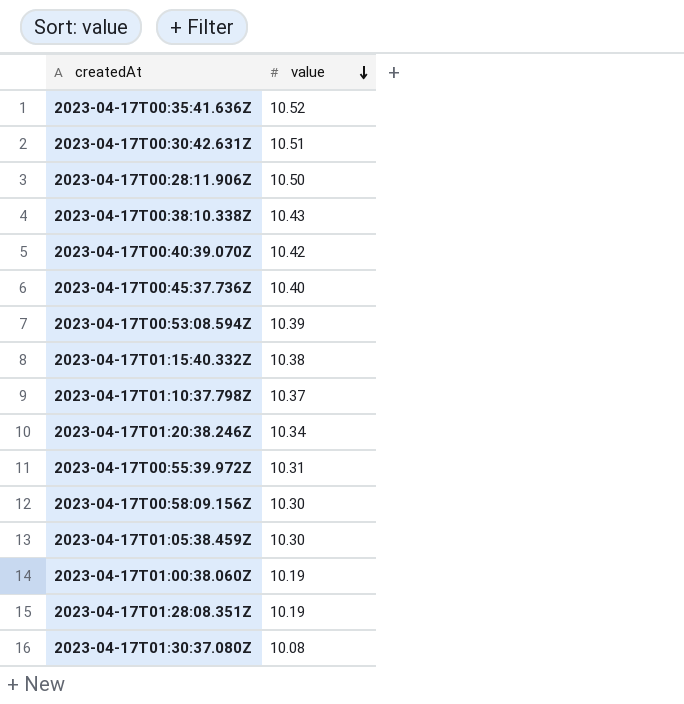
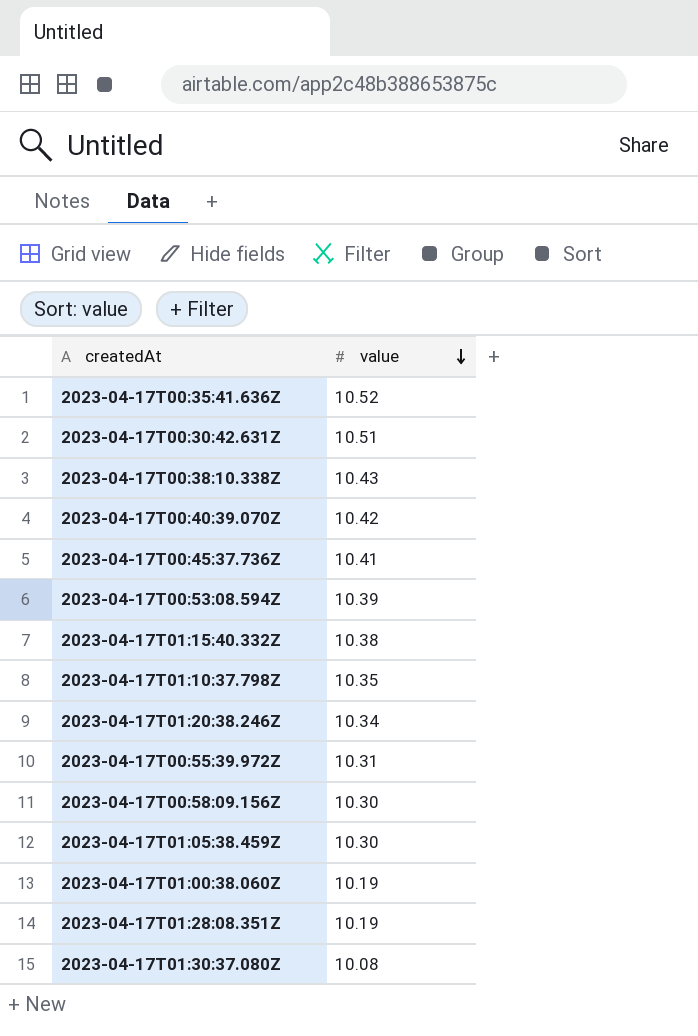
row 2023-04-17T00:28:11.906Z: 10.50 -> none
2023-04-17T00:45:37.736Z | value: 10.40 -> 10.41
2023-04-17T01:10:37.798Z | value: 10.37 -> 10.35

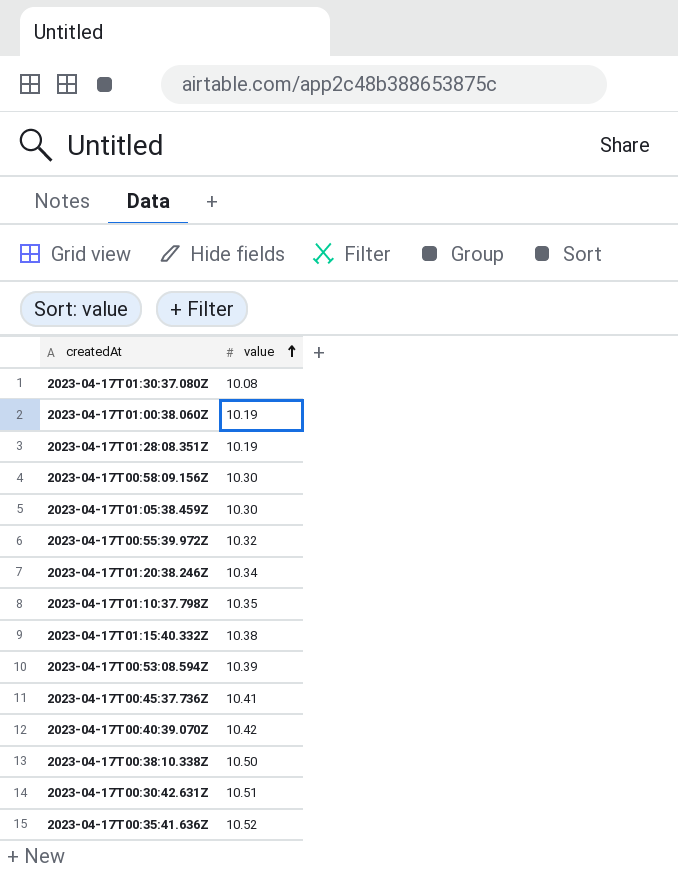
row order: value descending -> value ascending
2023-04-17T00:55:39.972Z | value: 10.31 -> 10.32
2023-04-17T00:38:10.338Z | value: 10.43 -> 10.50

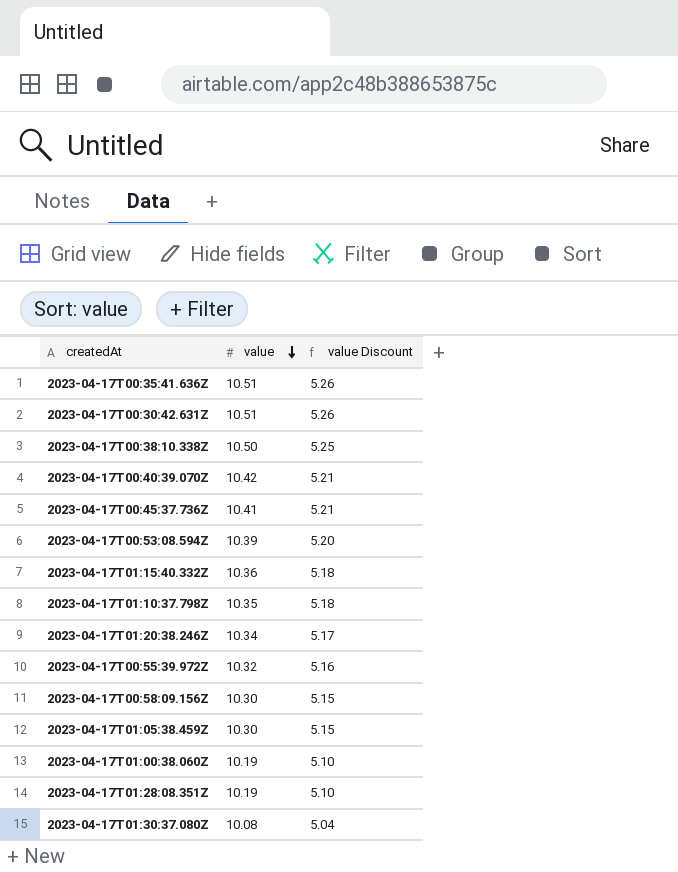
row order: value ascending -> value descending
column value Discount | formula: none -> [value] * 0.5
2023-04-17T00:35:41.636Z | value: 10.52 -> 10.51
2023-04-17T01:15:40.332Z | value: 10.38 -> 10.36

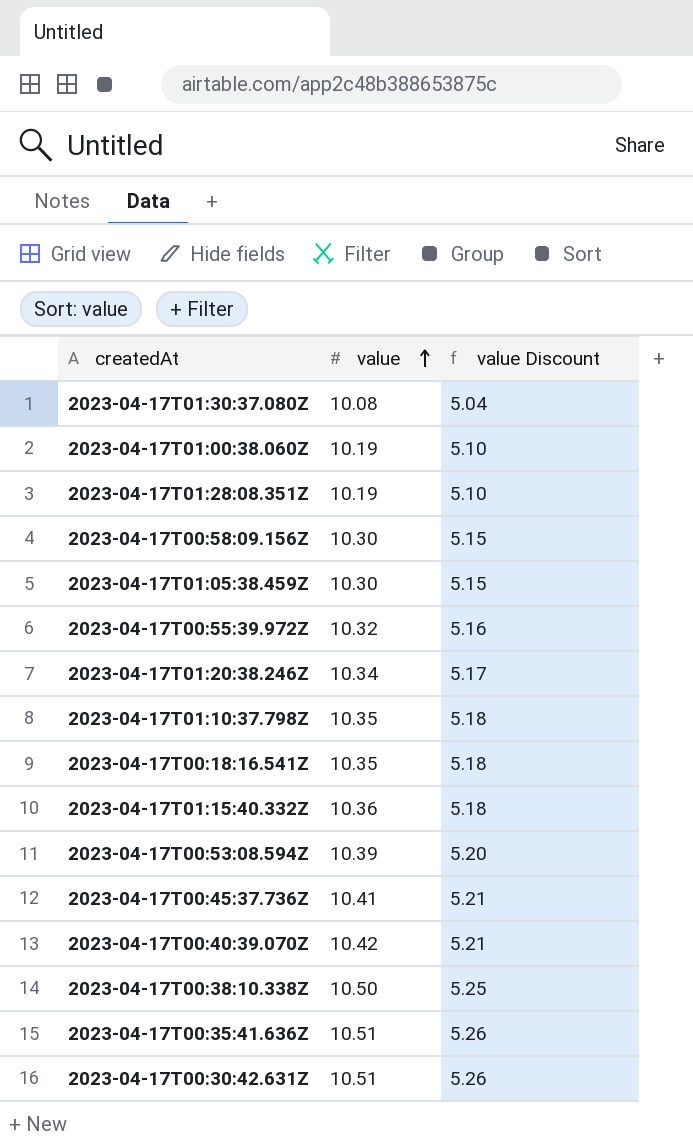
row order: value descending -> value ascending
row 2023-04-17T00:18:16.541Z: none -> 10.35 | 5.18

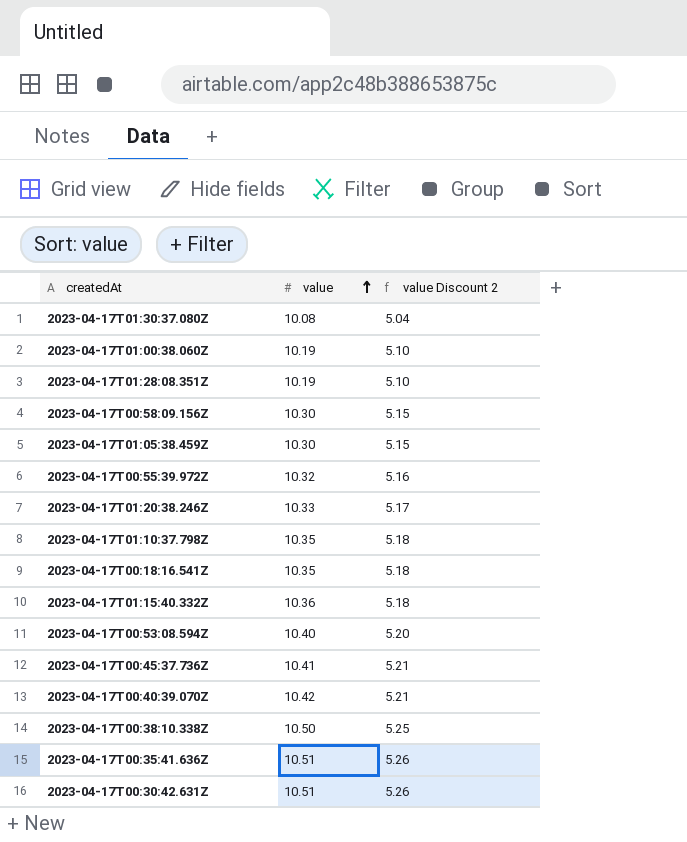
column name: value Discount -> value Discount 2
2023-04-17T01:20:38.246Z | value: 10.34 -> 10.33
2023-04-17T00:53:08.594Z | value: 10.39 -> 10.40

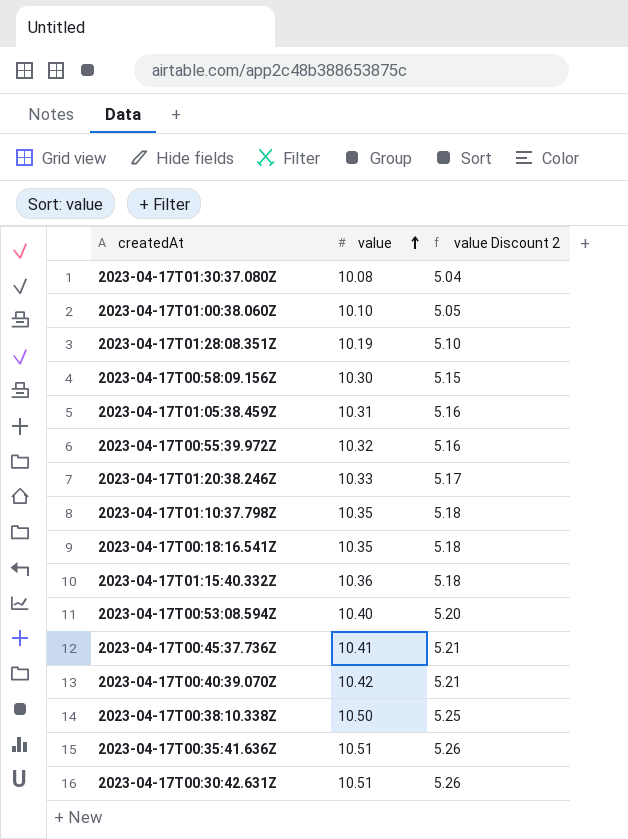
2023-04-17T01:00:38.060Z | value: 10.19 -> 10.10
2023-04-17T01:00:38.060Z | value Discount 2: 5.10 -> 5.05
2023-04-17T01:05:38.459Z | value: 10.30 -> 10.31
2023-04-17T01:05:38.459Z | value Discount 2: 5.15 -> 5.16

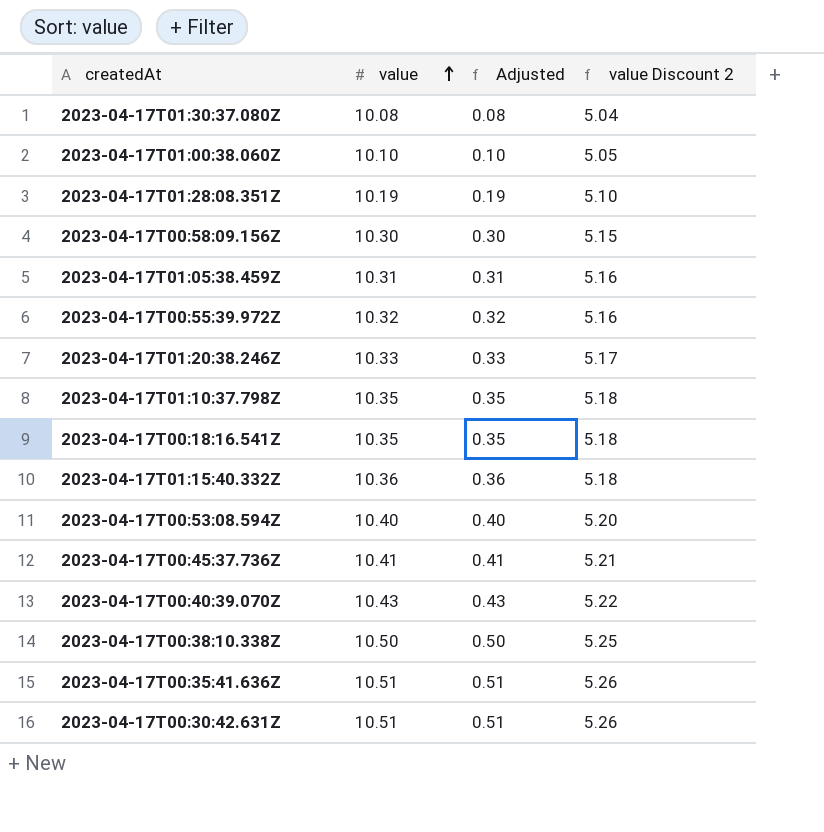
column Adjusted | formula: none -> [value] - 10
2023-04-17T00:40:39.070Z | value: 10.42 -> 10.43
2023-04-17T00:40:39.070Z | value Discount 2: 5.21 -> 5.22

